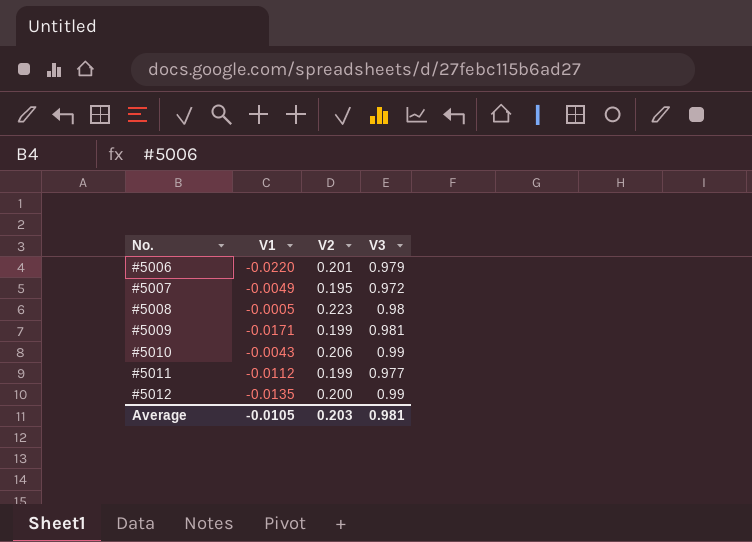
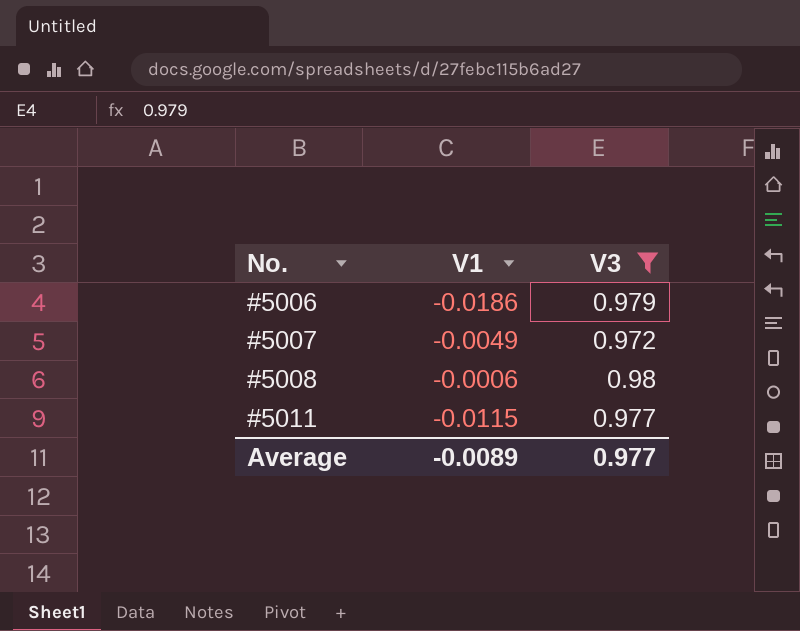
filter: none -> V3 <= 0.98
column V2 | position: 3 -> none
#5006 | V1: -0.0220 -> -0.0186
#5008 | V1: -0.0005 -> -0.0006
#5011 | V1: -0.0112 -> -0.0115
Average | V1: -0.0105 -> -0.0089
Average | V3: 0.981 -> 0.977

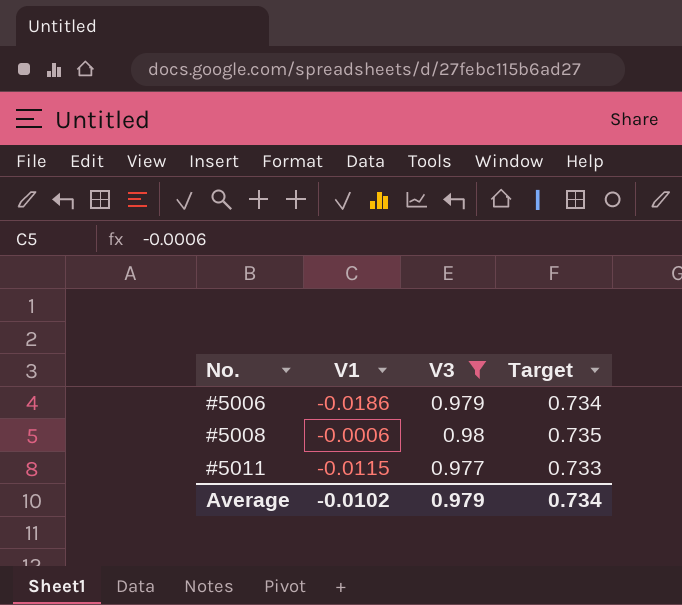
column Target | formula: none -> [V3] * 0.75
row #5007: -0.0049 | 0.972 -> none
Average | V1: -0.0089 -> -0.0102
Average | V3: 0.977 -> 0.979

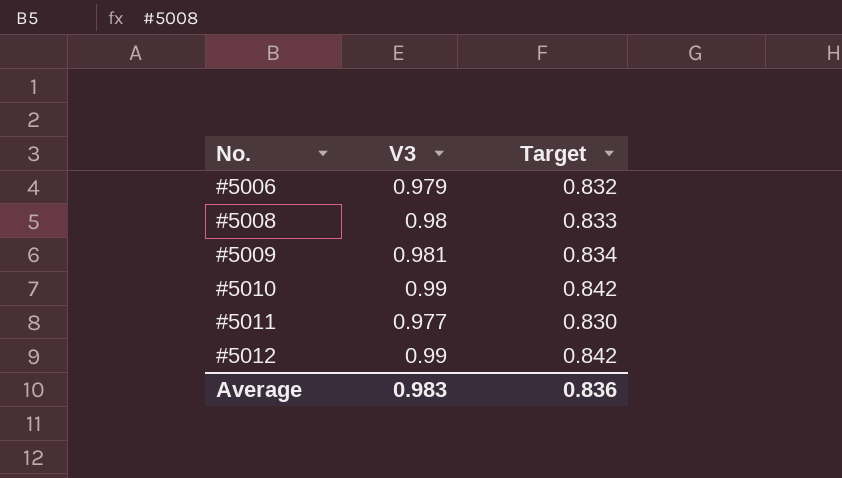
filter: V3 <= 0.98 -> none
column V1 | position: 2 -> none
column Target | formula: [V3] * 0.75 -> [V3] * 0.85
Average | V3: 0.979 -> 0.983
Average | Target: 0.734 -> 0.836

